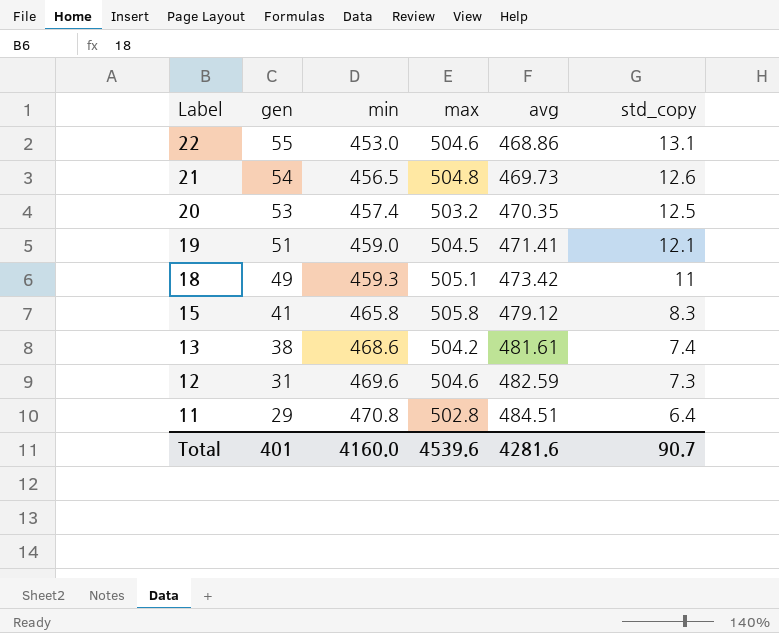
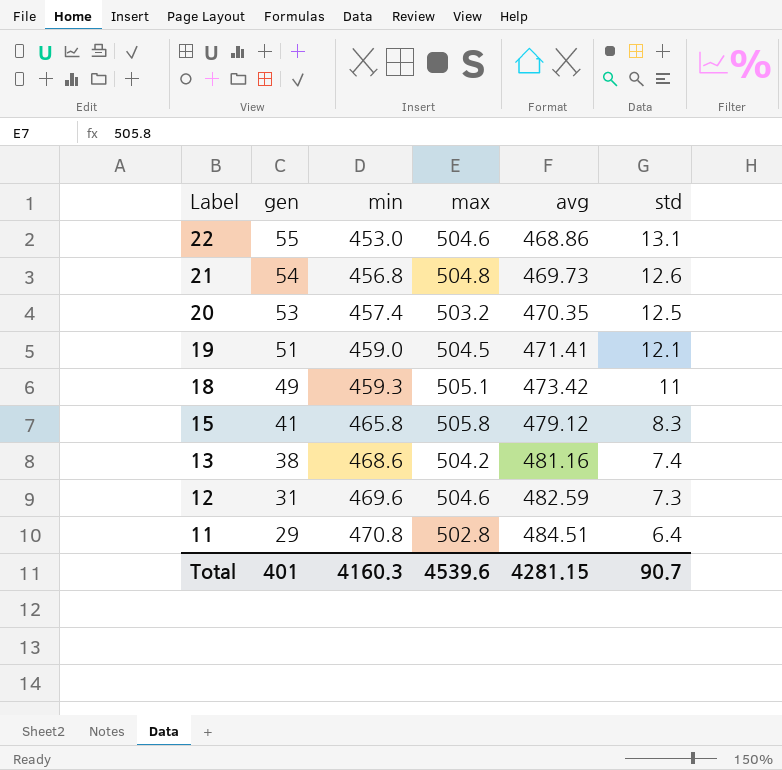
column name: std_copy -> std
21 | min: 456.5 -> 456.8
13 | avg: 481.61 -> 481.16
Total | min: 4160.0 -> 4160.3
Total | avg: 4281.6 -> 4281.15

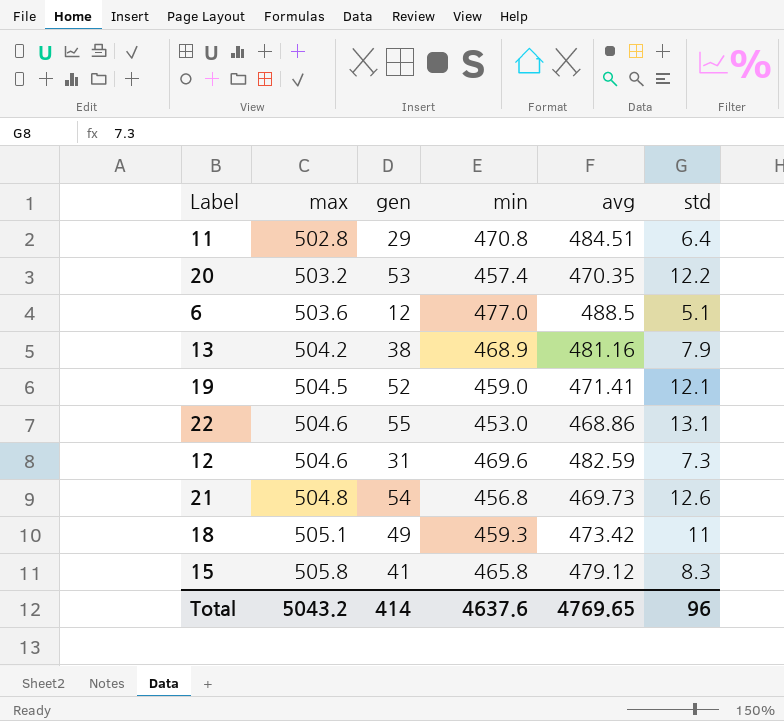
row order: Label descending -> max ascending
column max | position: 4 -> 2
20 | std: 12.5 -> 12.2
row 6: none -> 503.6 | 12 | 477.0 | 488.5 | 5.1
13 | min: 468.6 -> 468.9
13 | std: 7.4 -> 7.9
19 | gen: 51 -> 52
Total | max: 4539.6 -> 5043.2
Total | gen: 401 -> 414
Total | min: 4160.3 -> 4637.6
Total | avg: 4281.15 -> 4769.65
Total | std: 90.7 -> 96

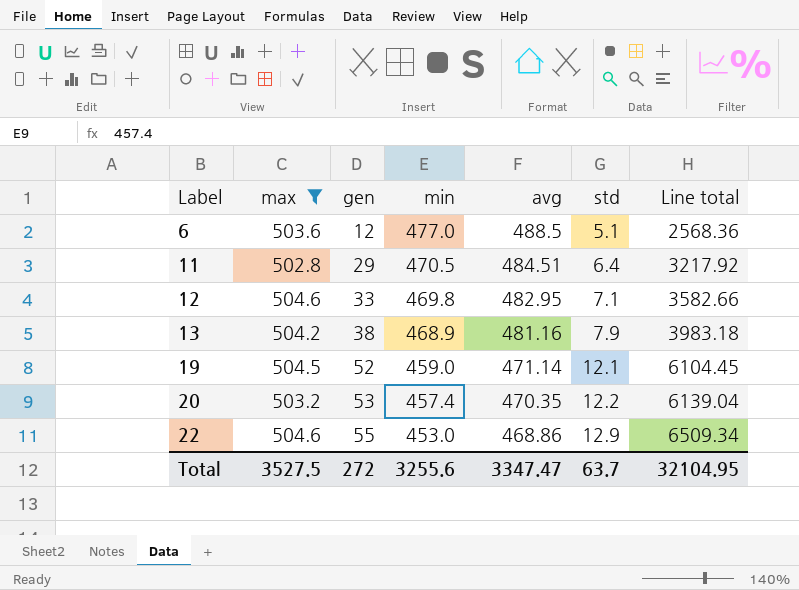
filter: none -> max <= 504.6
row order: max ascending -> Label ascending
column Line total | formula: none -> [max] * [std]
11 | min: 470.8 -> 470.5
12 | gen: 31 -> 33
12 | min: 469.6 -> 469.8
12 | avg: 482.59 -> 482.95
12 | std: 7.3 -> 7.1
19 | avg: 471.41 -> 471.14
22 | std: 13.1 -> 12.9
Total | max: 5043.2 -> 3527.5
Total | gen: 414 -> 272
Total | min: 4637.6 -> 3255.6
Total | avg: 4769.65 -> 3347.47
Total | std: 96 -> 63.7

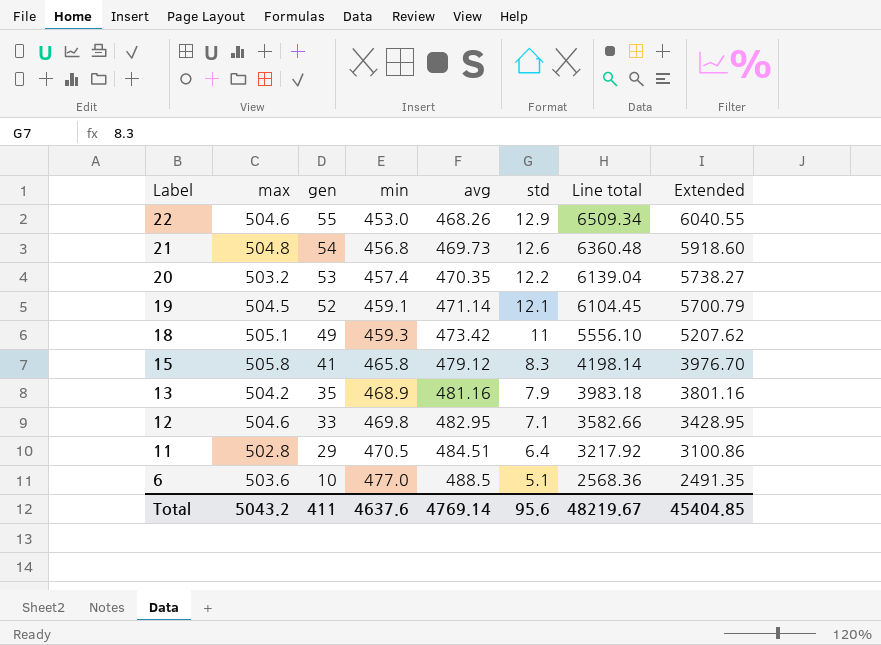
filter: max <= 504.6 -> none
row order: Label ascending -> Label descending
column Extended | formula: none -> [avg] * [std]
22 | avg: 468.86 -> 468.26
19 | min: 459.0 -> 459.1
13 | gen: 38 -> 35
6 | gen: 12 -> 10
Total | max: 3527.5 -> 5043.2
Total | gen: 272 -> 411
Total | min: 3255.6 -> 4637.6
Total | avg: 3347.47 -> 4769.14
Total | std: 63.7 -> 95.6
Total | Line total: 32104.95 -> 48219.67

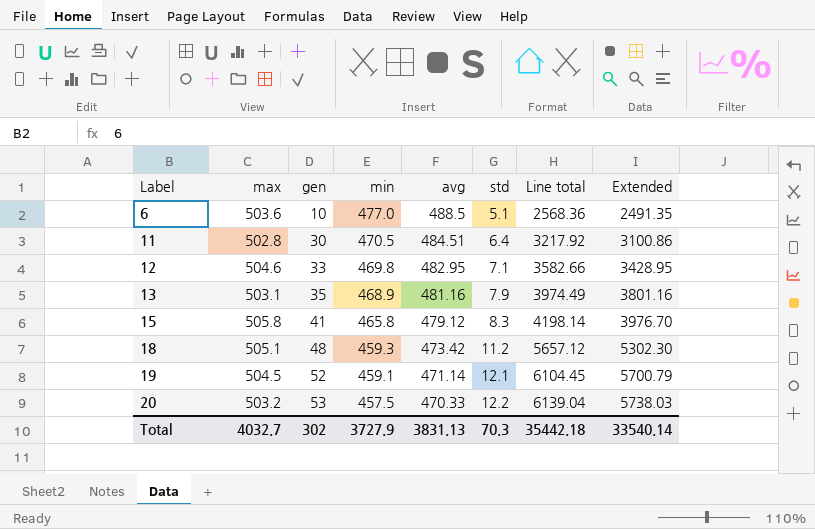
row order: Label descending -> Label ascending
row 22: 504.6 | 55 | 453.0 | 468.26 | 12.9 | 6509.34 | 6040.55 -> none
row 21: 504.8 | 54 | 456.8 | 469.73 | 12.6 | 6360.48 | 5918.60 -> none
11 | gen: 29 -> 30
13 | max: 504.2 -> 503.1
13 | Line total: 3983.18 -> 3974.49
18 | gen: 49 -> 48
18 | std: 11 -> 11.2
18 | Line total: 5556.10 -> 5657.12
18 | Extended: 5207.62 -> 5302.30
20 | min: 457.4 -> 457.5
20 | avg: 470.35 -> 470.33
20 | Extended: 5738.27 -> 5738.03
Total | max: 5043.2 -> 4032.7
Total | gen: 411 -> 302
Total | min: 4637.6 -> 3727.9
Total | avg: 4769.14 -> 3831.13
Total | std: 95.6 -> 70.3
Total | Line total: 48219.67 -> 35442.18
Total | Extended: 45404.85 -> 33540.14

